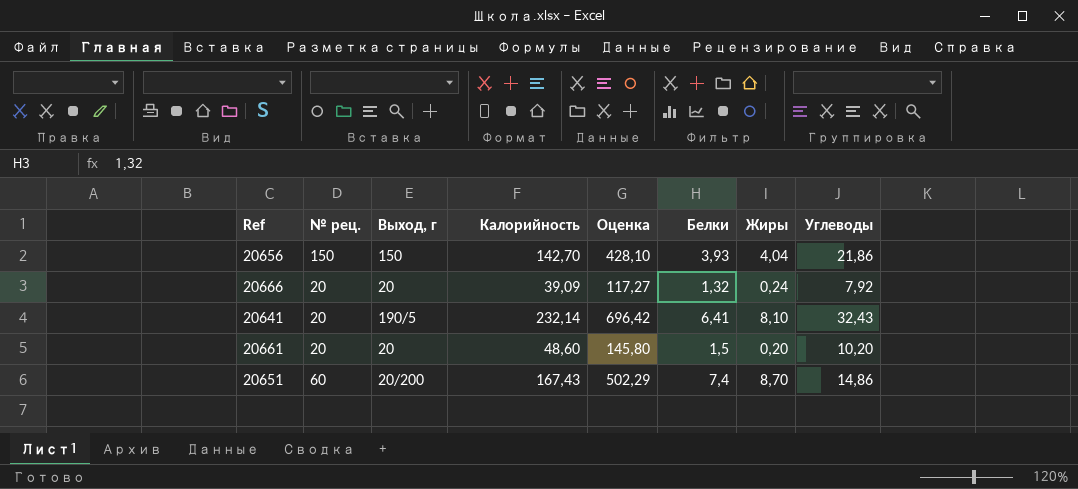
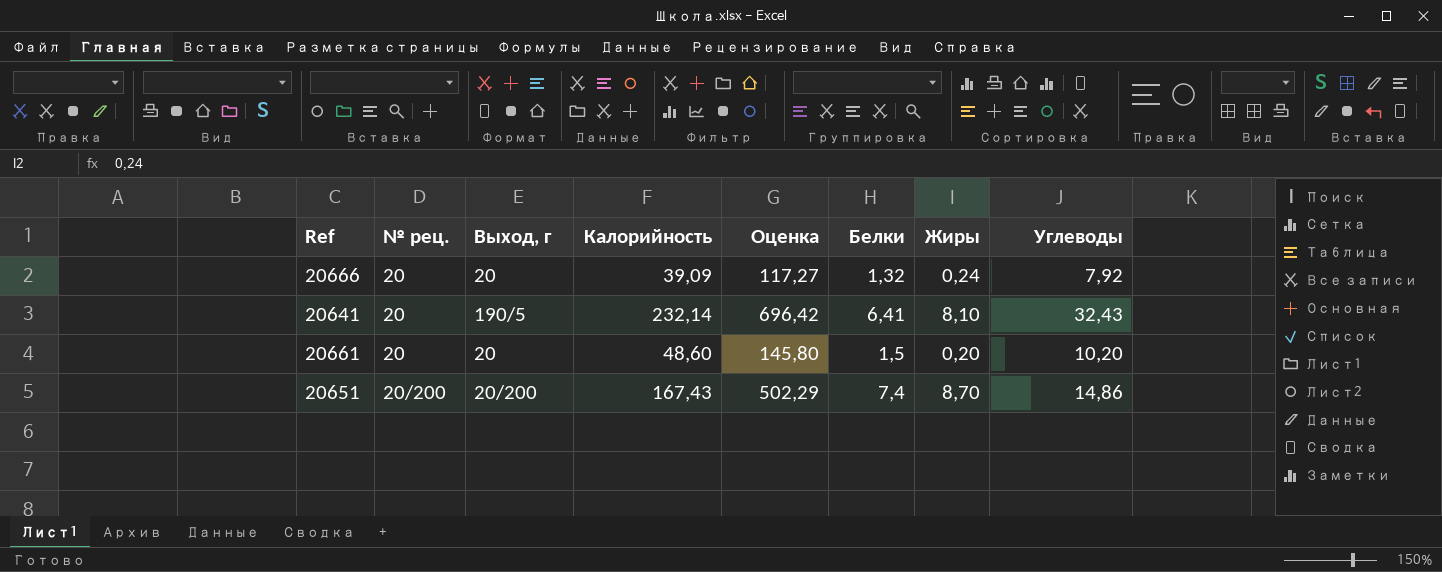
row 20656: 150 | 150 | 142,70 | 428,10 | 3,93 | 4,04 | 21,86 -> none
20651 | № рец.: 60 -> 20/200

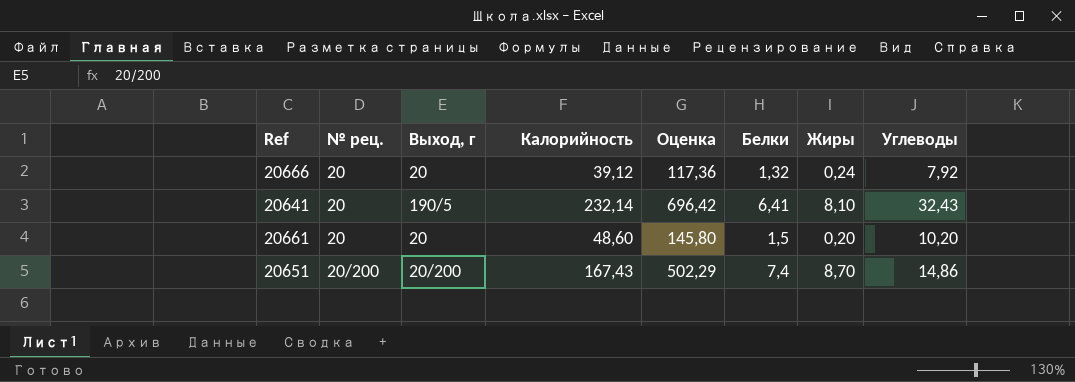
20666 | Калорийность: 39,09 -> 39,12
20666 | Оценка: 117,27 -> 117,36

